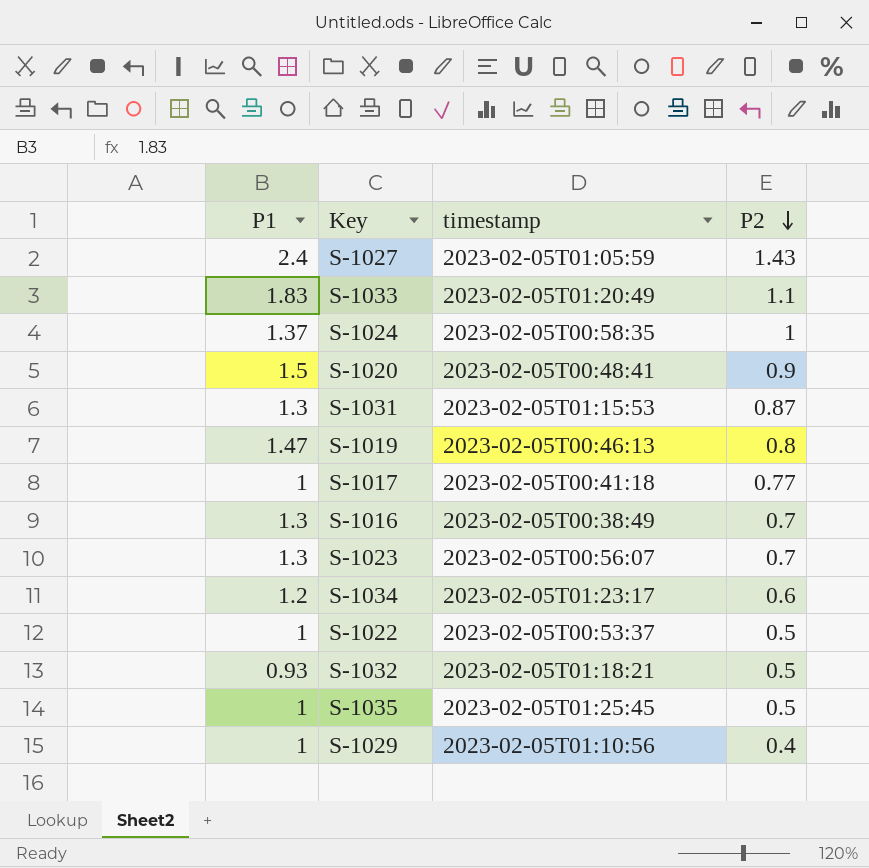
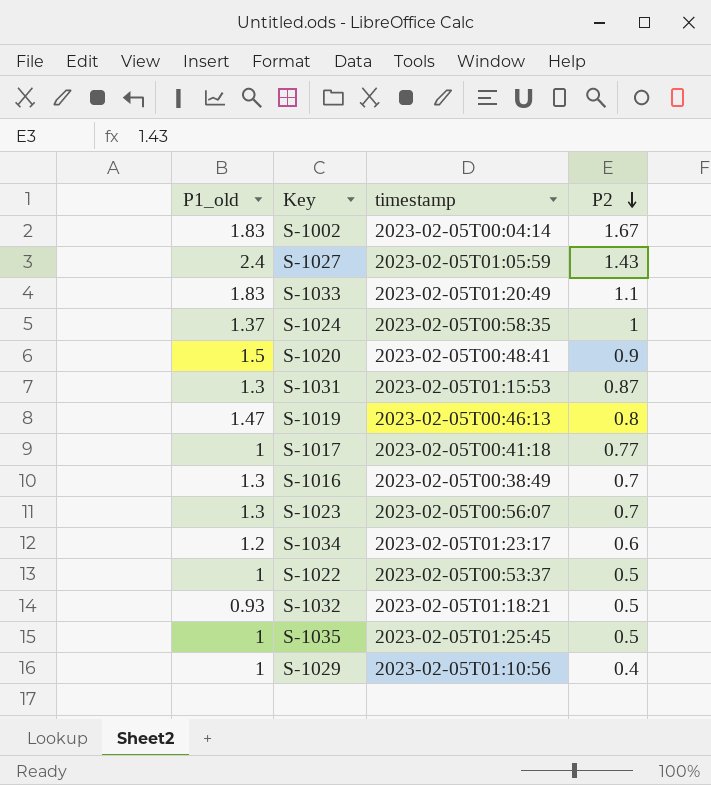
column name: P1 -> P1_old
row S-1002: none -> 1.83 | 2023-02-05T00:04:14 | 1.67

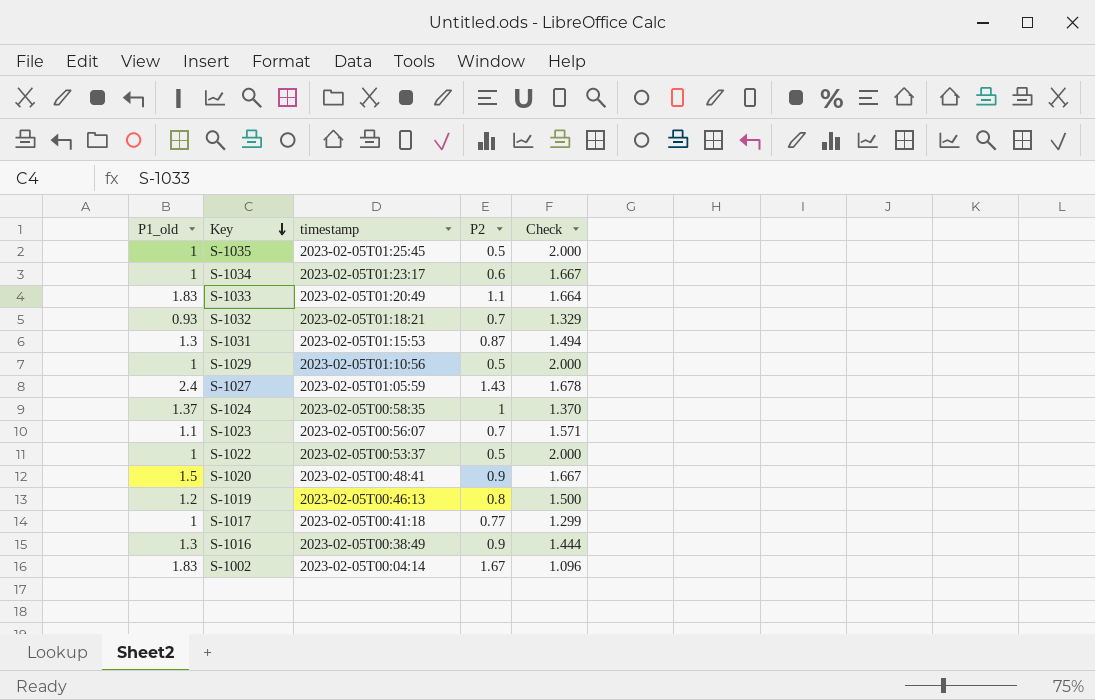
row order: P2 descending -> Key descending
column Check | formula: none -> [P1_old] / [P2]
S-1034 | P1_old: 1.2 -> 1
S-1032 | P2: 0.5 -> 0.7
S-1029 | P2: 0.4 -> 0.5
S-1023 | P1_old: 1.3 -> 1.1
S-1019 | P1_old: 1.47 -> 1.2
S-1016 | P2: 0.7 -> 0.9

